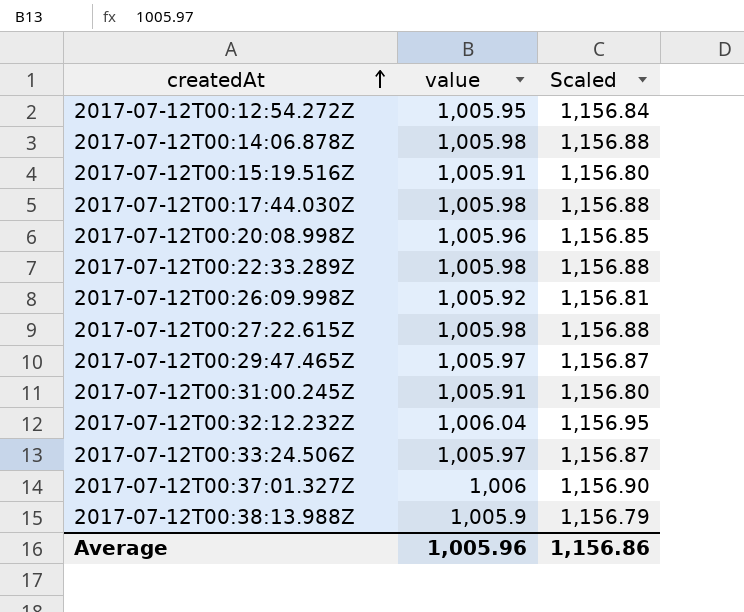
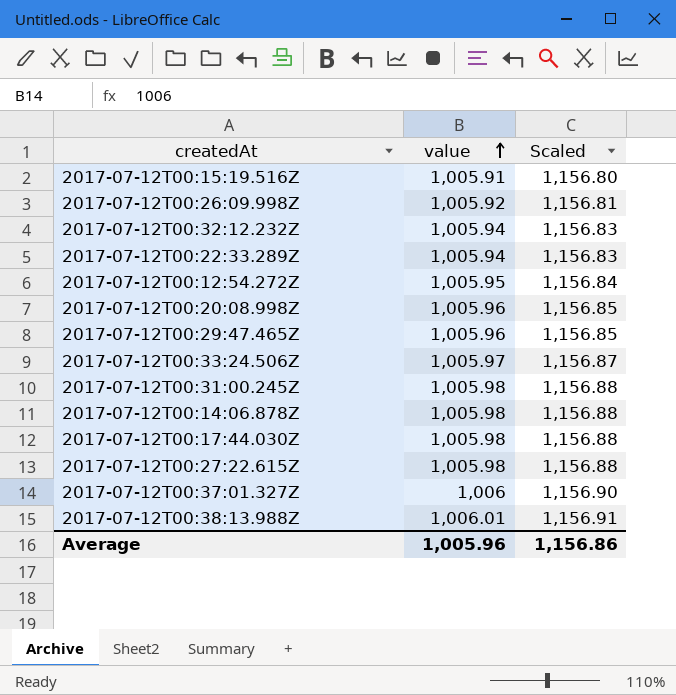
row order: createdAt ascending -> value ascending
2017-07-12T00:32:12.232Z | value: 1,006.04 -> 1,005.94
2017-07-12T00:32:12.232Z | Scaled: 1,156.95 -> 1,156.83
2017-07-12T00:22:33.289Z | value: 1,005.98 -> 1,005.94
2017-07-12T00:22:33.289Z | Scaled: 1,156.88 -> 1,156.83
2017-07-12T00:29:47.465Z | value: 1,005.97 -> 1,005.96
2017-07-12T00:29:47.465Z | Scaled: 1,156.87 -> 1,156.85
2017-07-12T00:31:00.245Z | value: 1,005.91 -> 1,005.98
2017-07-12T00:31:00.245Z | Scaled: 1,156.80 -> 1,156.88
2017-07-12T00:38:13.988Z | value: 1,005.9 -> 1,006.01
2017-07-12T00:38:13.988Z | Scaled: 1,156.79 -> 1,156.91

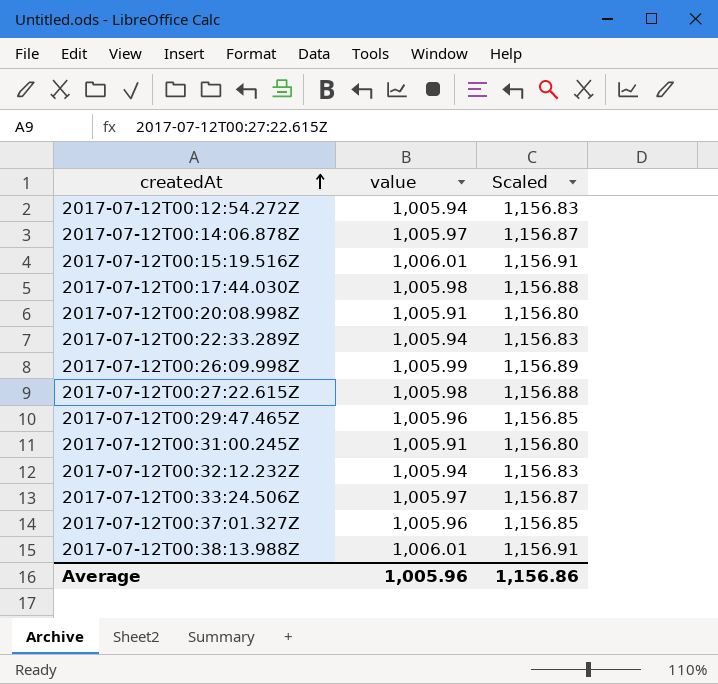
row order: value ascending -> createdAt ascending
2017-07-12T00:12:54.272Z | value: 1,005.95 -> 1,005.94
2017-07-12T00:12:54.272Z | Scaled: 1,156.84 -> 1,156.83
2017-07-12T00:14:06.878Z | value: 1,005.98 -> 1,005.97
2017-07-12T00:14:06.878Z | Scaled: 1,156.88 -> 1,156.87
2017-07-12T00:15:19.516Z | value: 1,005.91 -> 1,006.01
2017-07-12T00:15:19.516Z | Scaled: 1,156.80 -> 1,156.91
2017-07-12T00:20:08.998Z | value: 1,005.96 -> 1,005.91
2017-07-12T00:20:08.998Z | Scaled: 1,156.85 -> 1,156.80
2017-07-12T00:26:09.998Z | value: 1,005.92 -> 1,005.99
2017-07-12T00:26:09.998Z | Scaled: 1,156.81 -> 1,156.89
2017-07-12T00:31:00.245Z | value: 1,005.98 -> 1,005.91
2017-07-12T00:31:00.245Z | Scaled: 1,156.88 -> 1,156.80
2017-07-12T00:37:01.327Z | value: 1,006 -> 1,005.96
2017-07-12T00:37:01.327Z | Scaled: 1,156.90 -> 1,156.85

